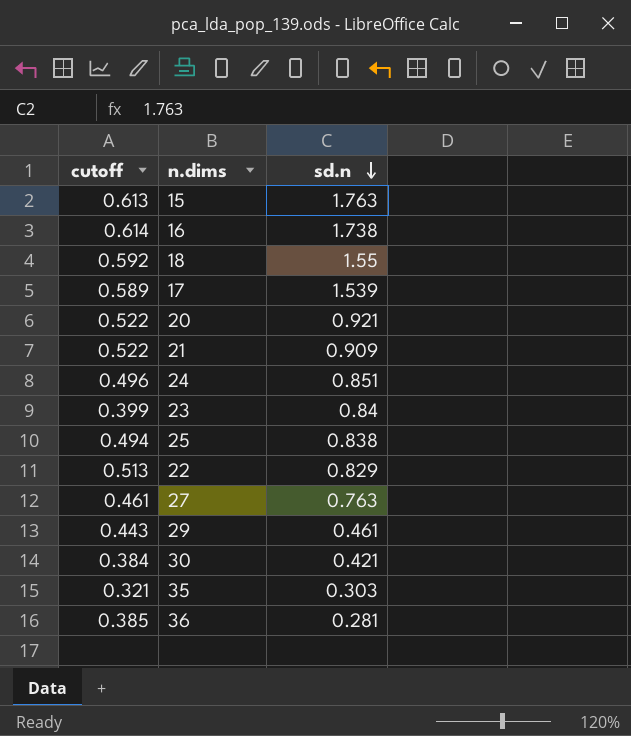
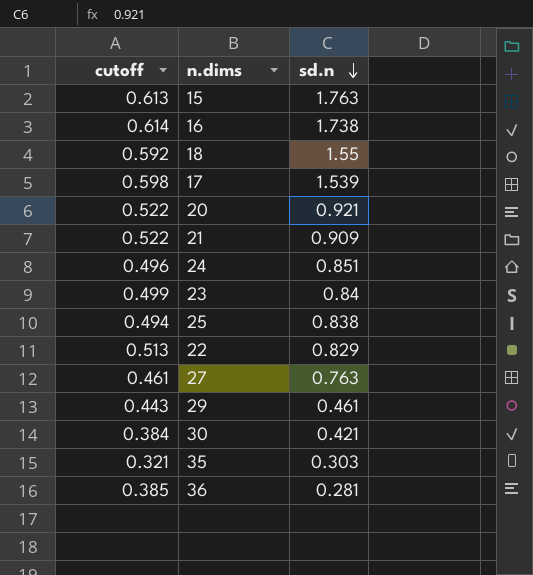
17 | cutoff: 0.589 -> 0.598
23 | cutoff: 0.399 -> 0.499

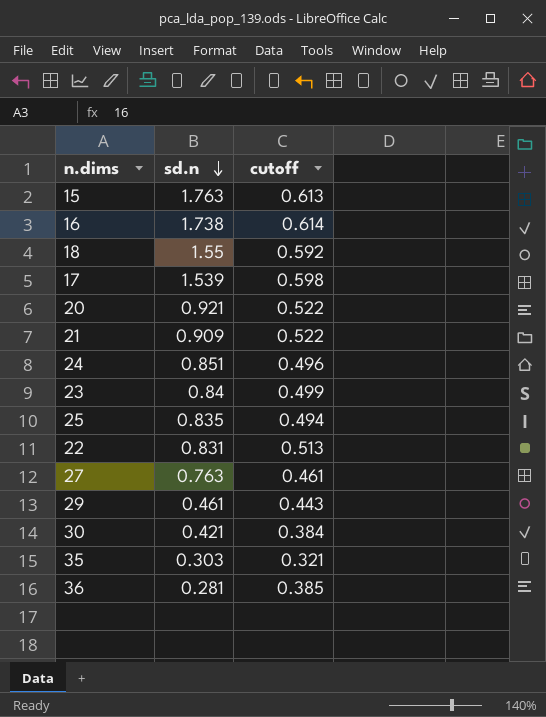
column cutoff | position: 1 -> 3
25 | sd.n: 0.838 -> 0.835
22 | sd.n: 0.829 -> 0.831

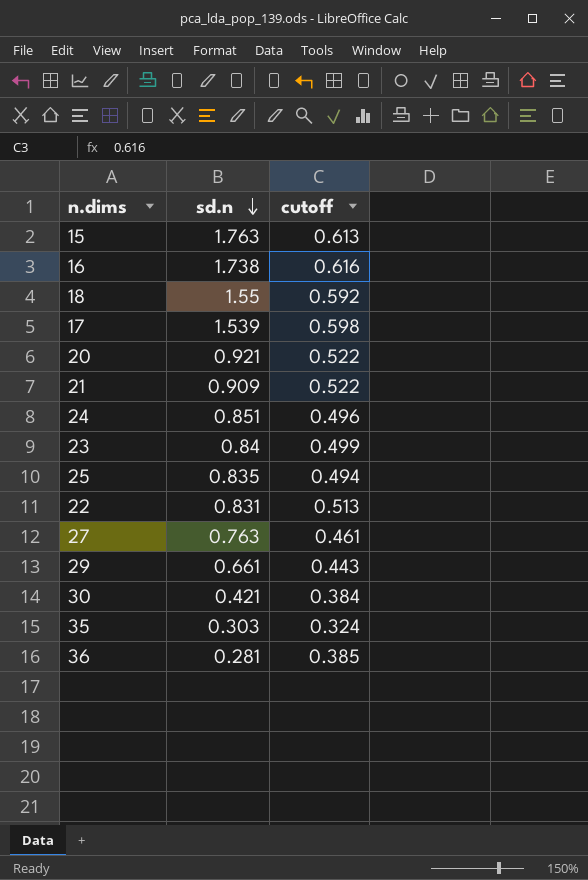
16 | cutoff: 0.614 -> 0.616
29 | sd.n: 0.461 -> 0.661
35 | cutoff: 0.321 -> 0.324

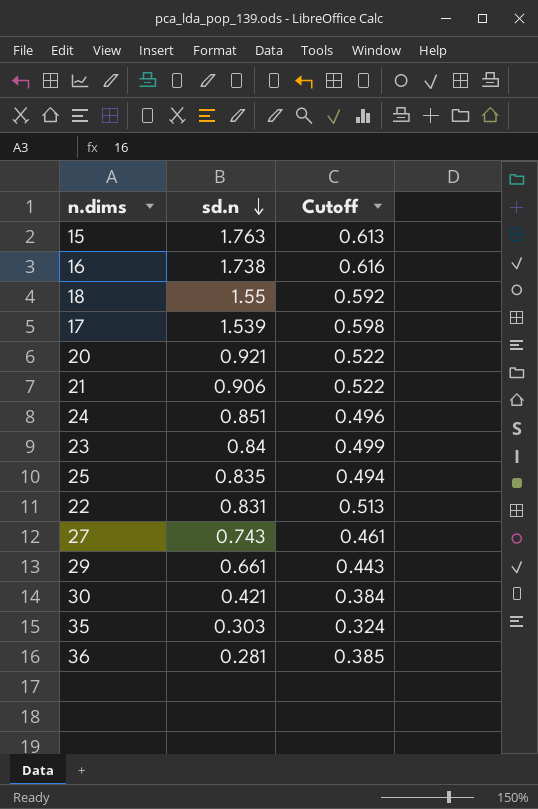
column name: cutoff -> Cutoff
21 | sd.n: 0.909 -> 0.906
27 | sd.n: 0.763 -> 0.743

